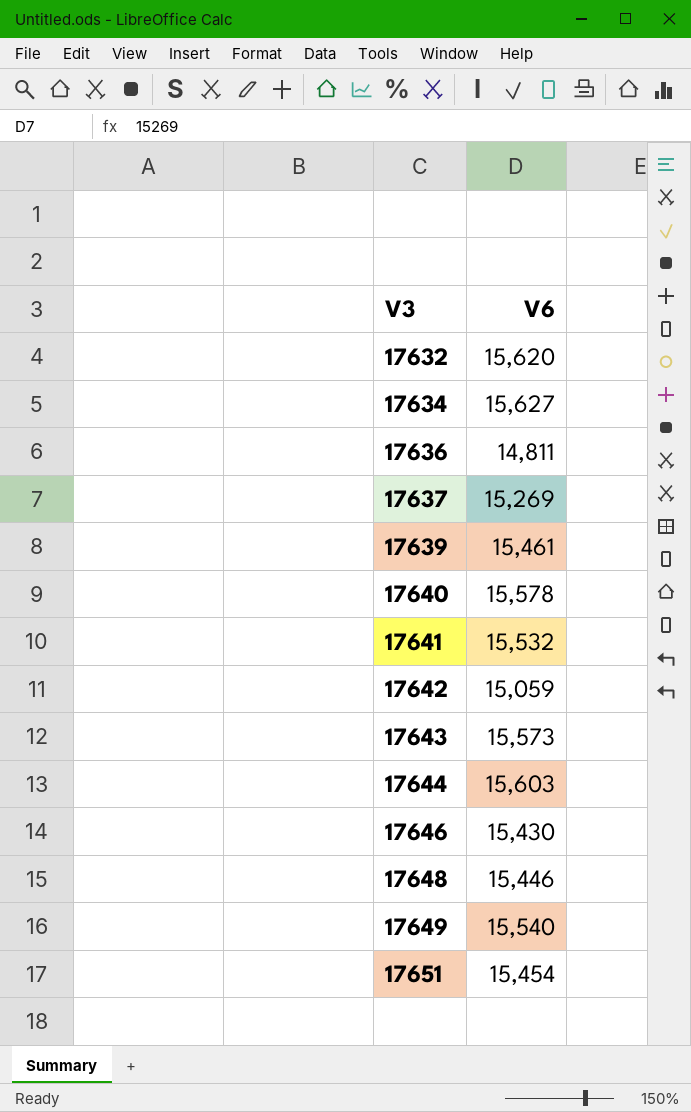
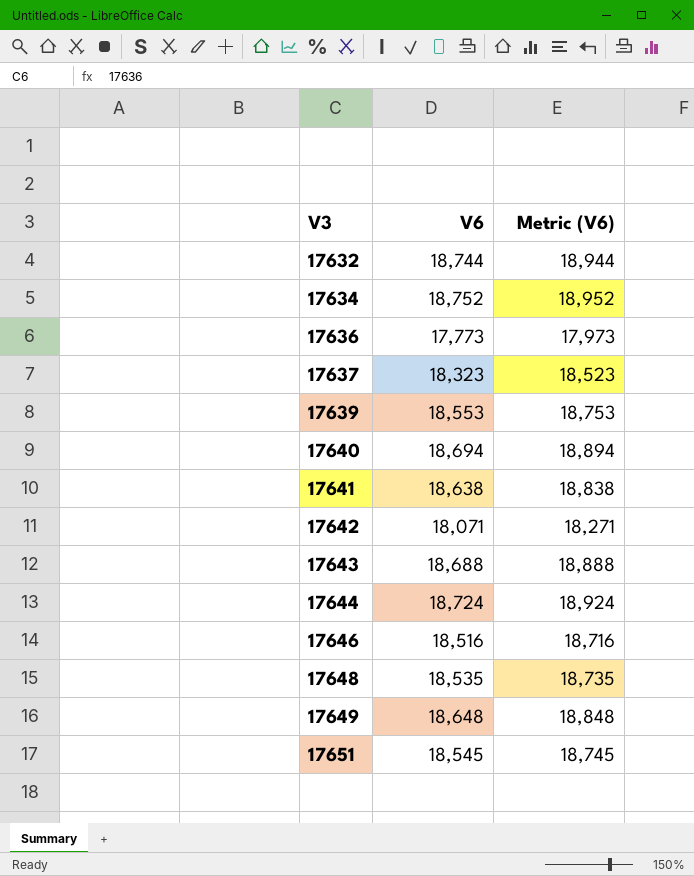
column Metric (V6) | formula: none -> [V6] + 200
17632 | V6: 15,620 -> 18,744
17634 | V6: 15,627 -> 18,752
17636 | V6: 14,811 -> 17,773
17637 | V6: 15,269 -> 18,323
17639 | V6: 15,461 -> 18,553
17640 | V6: 15,578 -> 18,694
17641 | V6: 15,532 -> 18,638
17642 | V6: 15,059 -> 18,071
17643 | V6: 15,573 -> 18,688
17644 | V6: 15,603 -> 18,724
17646 | V6: 15,430 -> 18,516
17648 | V6: 15,446 -> 18,535
17649 | V6: 15,540 -> 18,648
17651 | V6: 15,454 -> 18,545

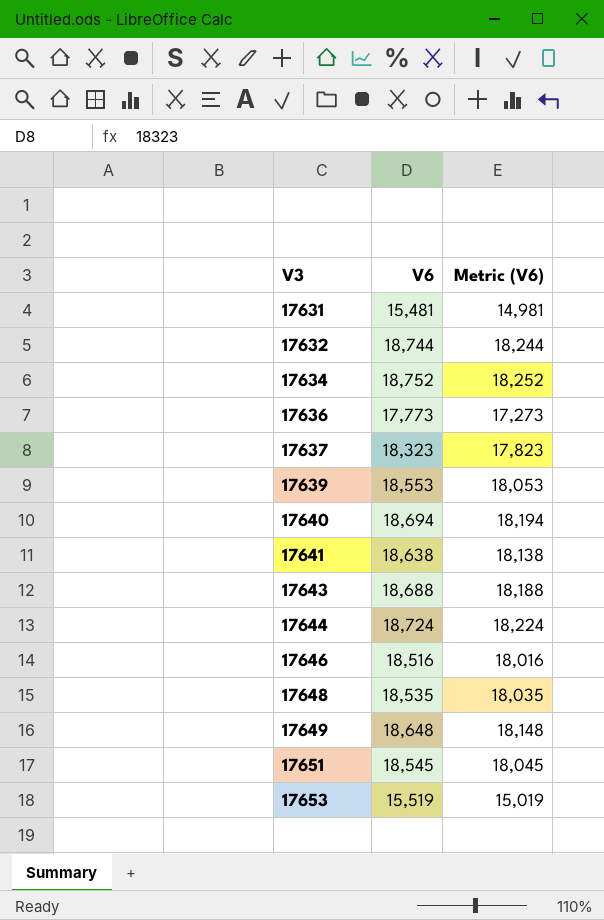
column Metric (V6) | formula: [V6] + 200 -> [V6] - 500
row 17642: 18,071 | 18,271 -> none
row 17631: none -> 15,481 | 14,981
row 17653: none -> 15,519 | 15,019

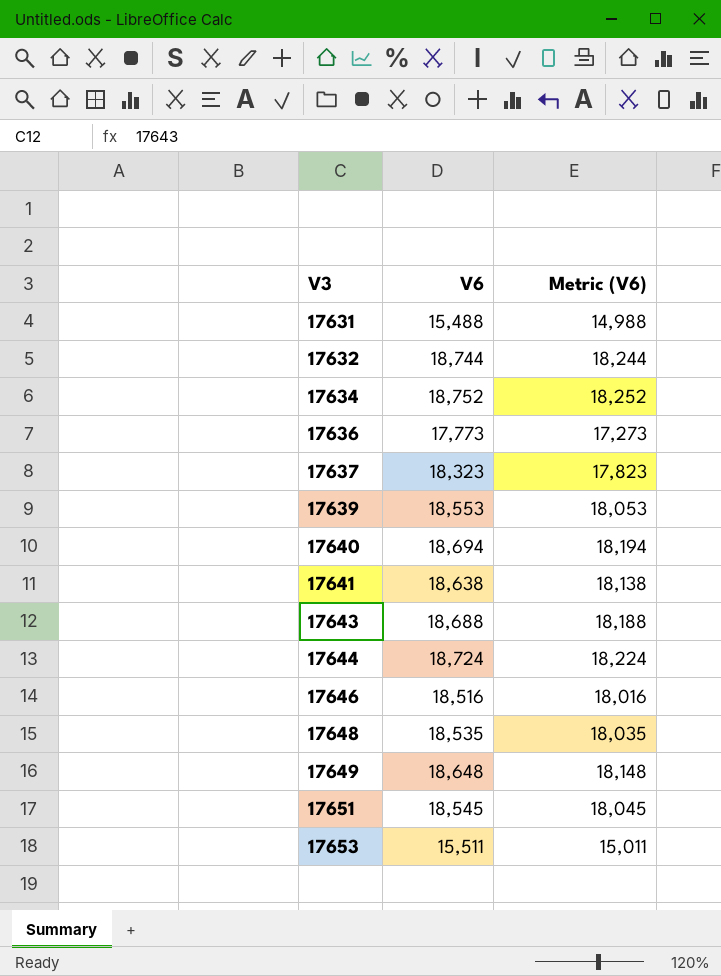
17631 | V6: 15,481 -> 15,488
17631 | Metric (V6): 14,981 -> 14,988
17653 | V6: 15,519 -> 15,511
17653 | Metric (V6): 15,019 -> 15,011

